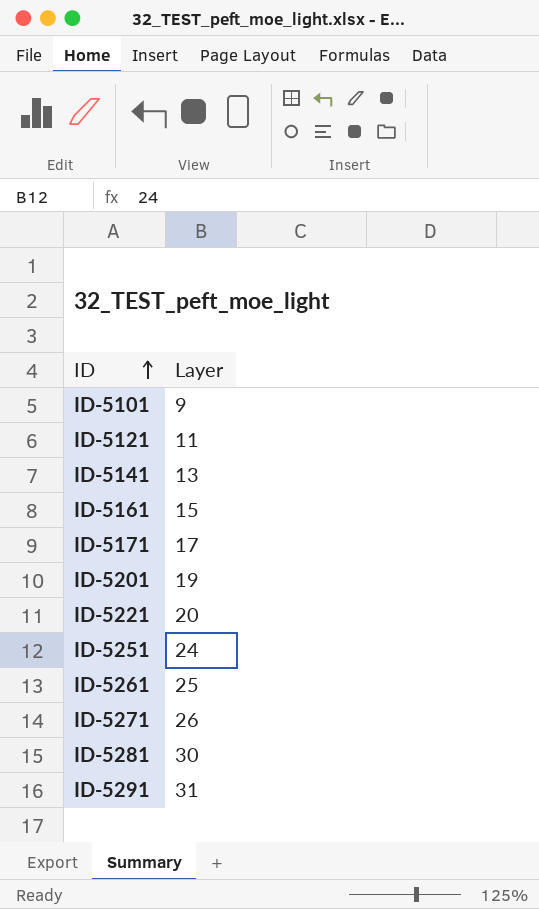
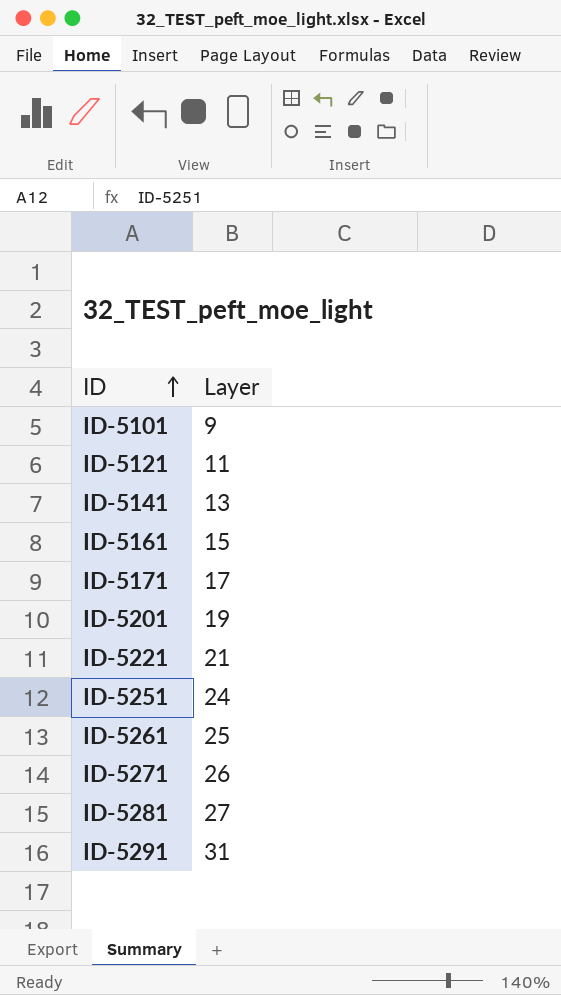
ID-5221 | Layer: 20 -> 21
ID-5281 | Layer: 30 -> 27

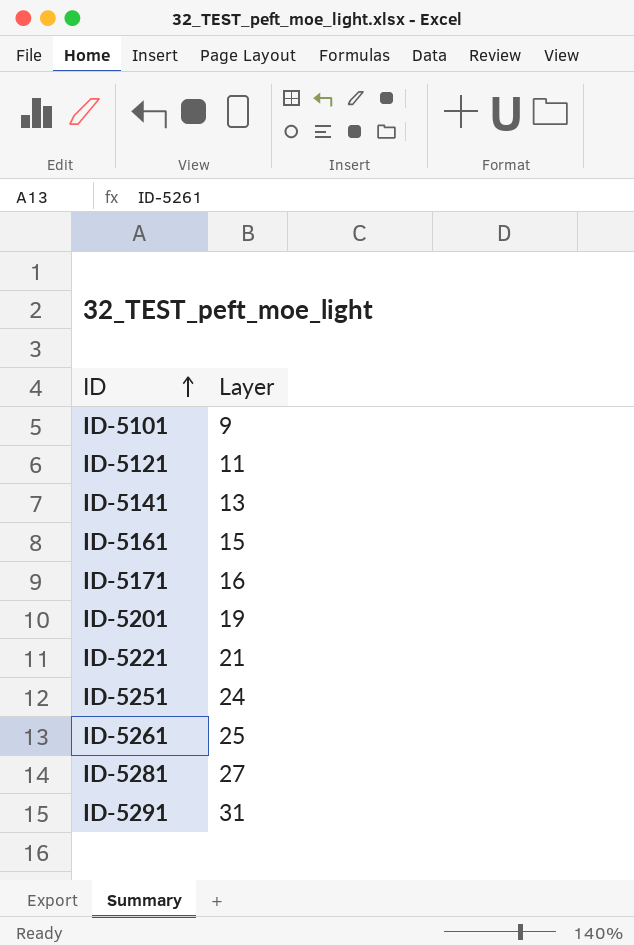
row ID-5271: 26 -> none
ID-5171 | Layer: 17 -> 16

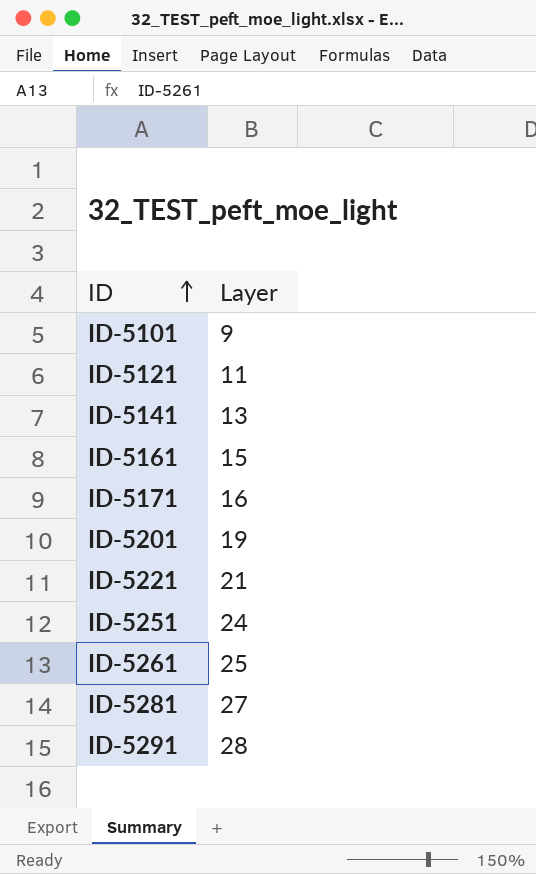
ID-5291 | Layer: 31 -> 28

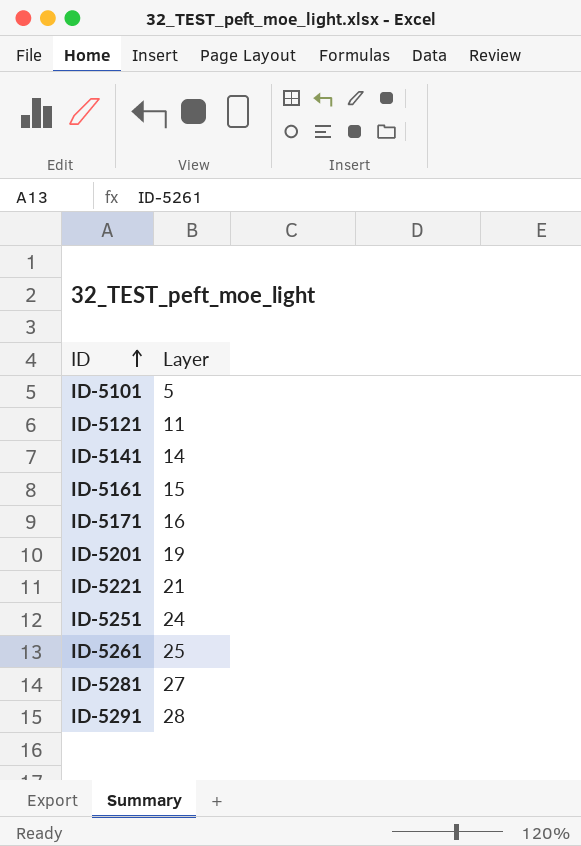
ID-5101 | Layer: 9 -> 5
ID-5141 | Layer: 13 -> 14

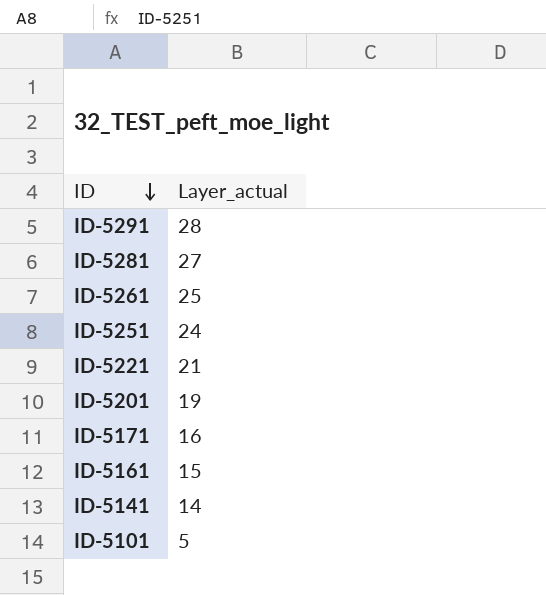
row order: ID ascending -> ID descending
column name: Layer -> Layer_actual
row ID-5121: 11 -> none

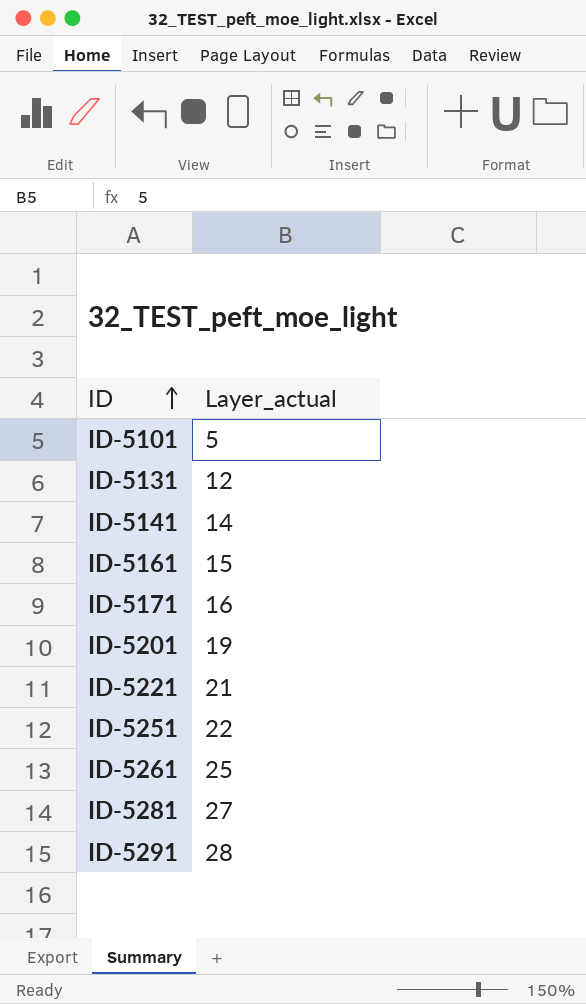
row order: ID descending -> ID ascending
row ID-5131: none -> 12
ID-5251 | Layer_actual: 24 -> 22

